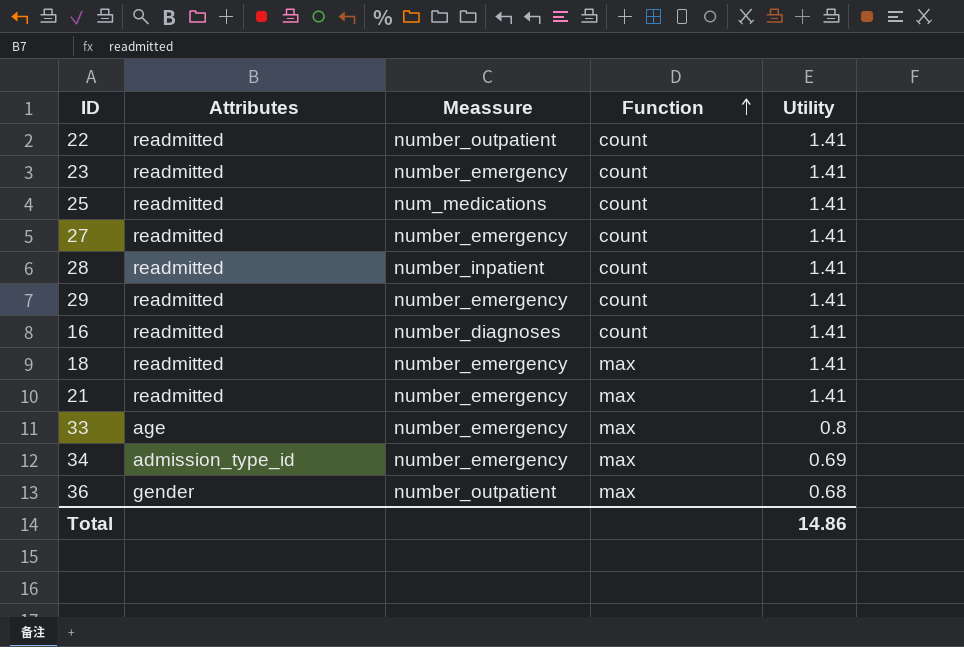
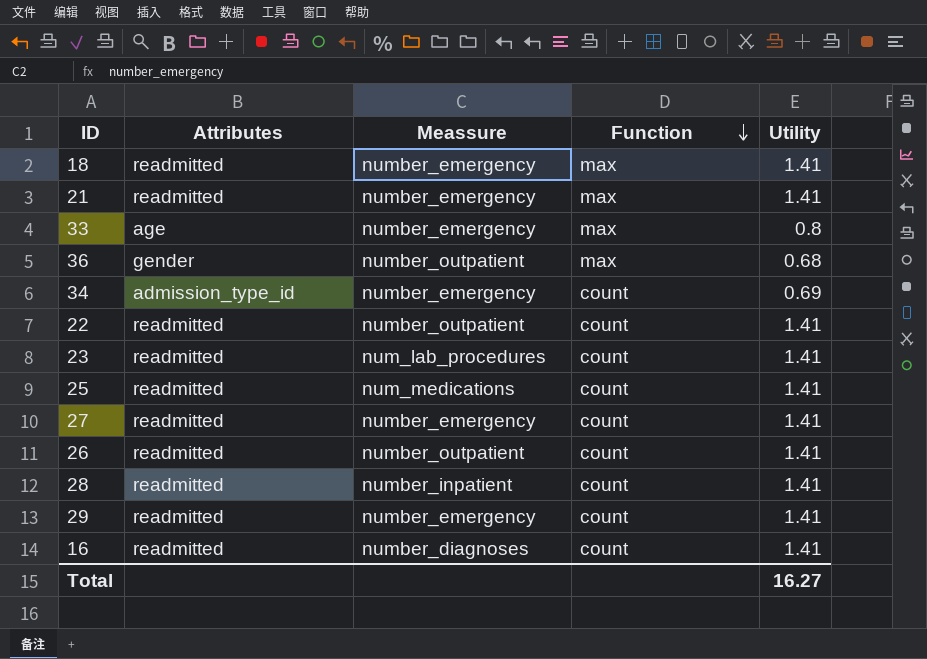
row order: Function ascending -> Function descending
34 | Function: max -> count
23 | Meassure: number_emergency -> num_lab_procedures
row 26: none -> readmitted | number_outpatient | count | 1.41
Total | Utility: 14.86 -> 16.27

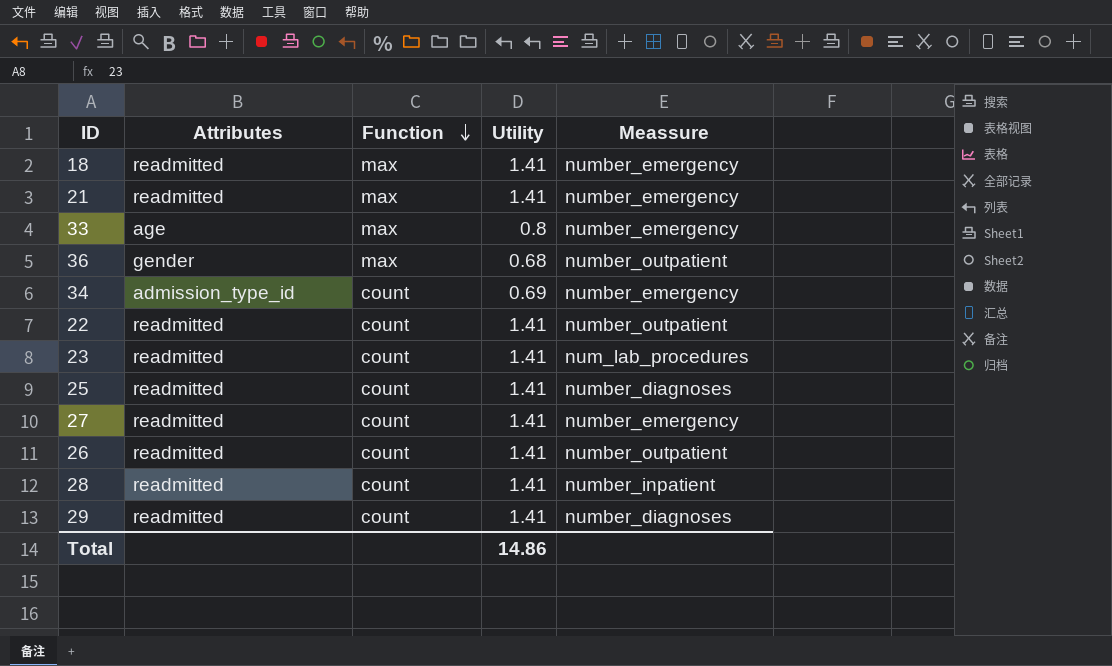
column Meassure | position: 3 -> 5
row 16: readmitted | number_diagnoses | count | 1.41 -> none
25 | Meassure: num_medications -> number_diagnoses
29 | Meassure: number_emergency -> number_diagnoses
Total | Utility: 16.27 -> 14.86

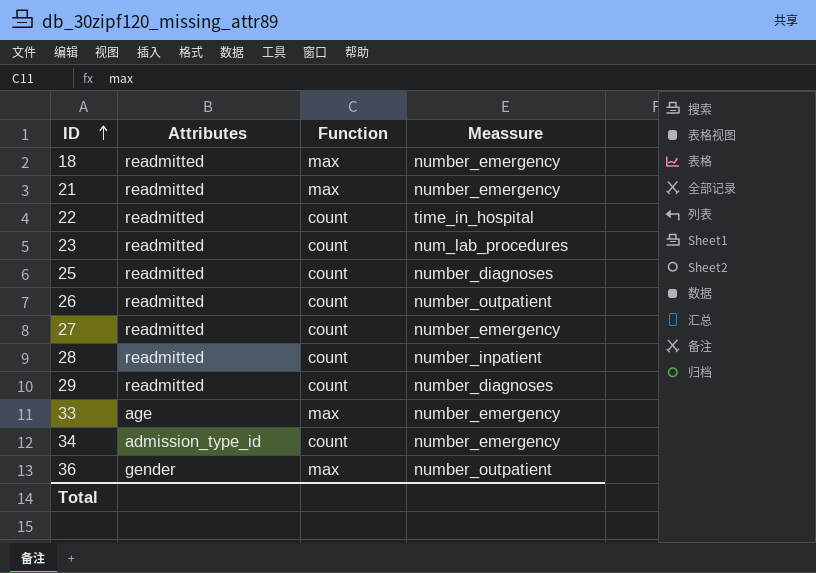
row order: Function descending -> ID ascending
column Utility | position: 4 -> none
22 | Meassure: number_outpatient -> time_in_hospital

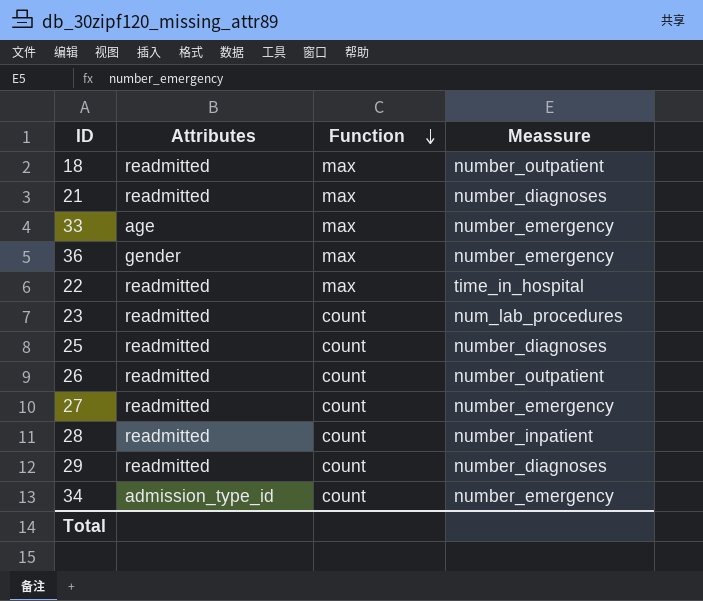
row order: ID ascending -> Function descending
18 | Meassure: number_emergency -> number_outpatient
21 | Meassure: number_emergency -> number_diagnoses
36 | Meassure: number_outpatient -> number_emergency
22 | Function: count -> max

